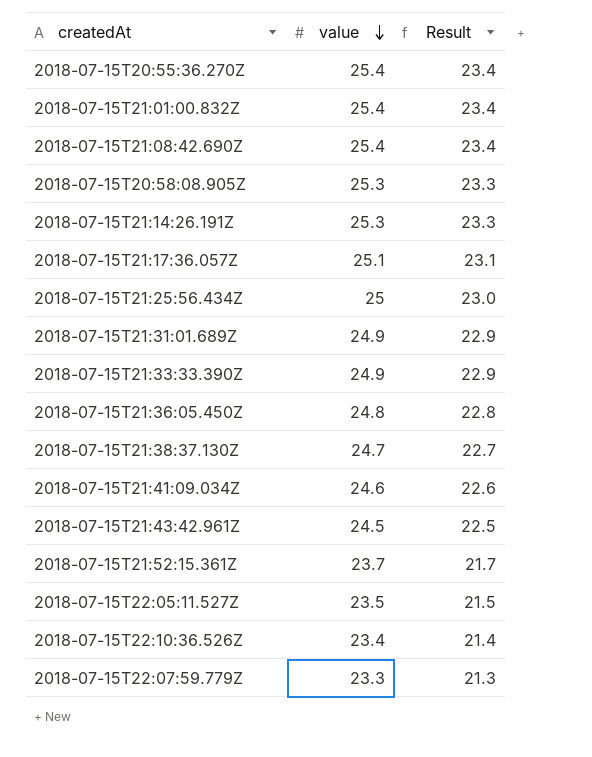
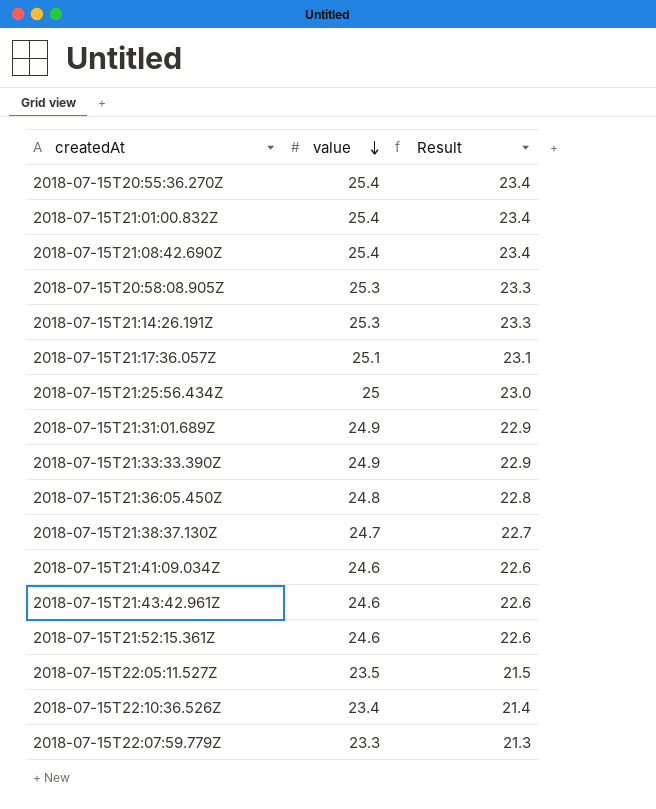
2018-07-15T21:43:42.961Z | value: 24.5 -> 24.6
2018-07-15T21:43:42.961Z | Result: 22.5 -> 22.6
2018-07-15T21:52:15.361Z | value: 23.7 -> 24.6
2018-07-15T21:52:15.361Z | Result: 21.7 -> 22.6

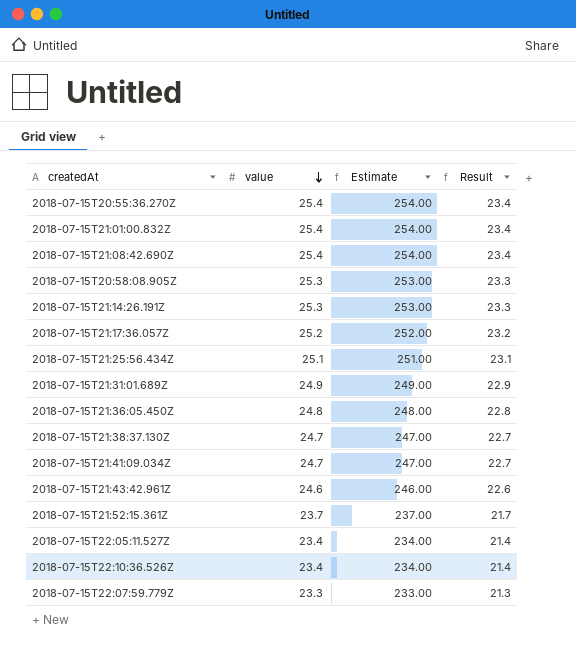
column Estimate | formula: none -> [value] * 10
row 2018-07-15T21:33:33.390Z: 24.9 | 22.9 -> none
2018-07-15T21:17:36.057Z | value: 25.1 -> 25.2
2018-07-15T21:17:36.057Z | Result: 23.1 -> 23.2
2018-07-15T21:25:56.434Z | value: 25 -> 25.1
2018-07-15T21:25:56.434Z | Result: 23.0 -> 23.1
2018-07-15T21:41:09.034Z | value: 24.6 -> 24.7
2018-07-15T21:41:09.034Z | Result: 22.6 -> 22.7
2018-07-15T21:52:15.361Z | value: 24.6 -> 23.7
2018-07-15T21:52:15.361Z | Result: 22.6 -> 21.7
2018-07-15T22:05:11.527Z | value: 23.5 -> 23.4
2018-07-15T22:05:11.527Z | Result: 21.5 -> 21.4

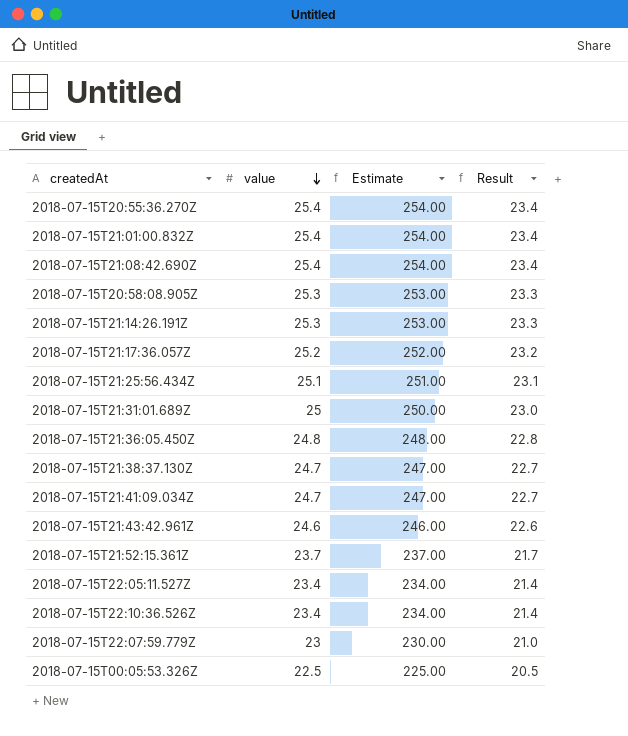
2018-07-15T21:31:01.689Z | value: 24.9 -> 25
2018-07-15T21:31:01.689Z | Estimate: 249.00 -> 250.00
2018-07-15T21:31:01.689Z | Result: 22.9 -> 23.0
2018-07-15T22:07:59.779Z | value: 23.3 -> 23
2018-07-15T22:07:59.779Z | Estimate: 233.00 -> 230.00
2018-07-15T22:07:59.779Z | Result: 21.3 -> 21.0
row 2018-07-15T00:05:53.326Z: none -> 22.5 | 225.00 | 20.5

